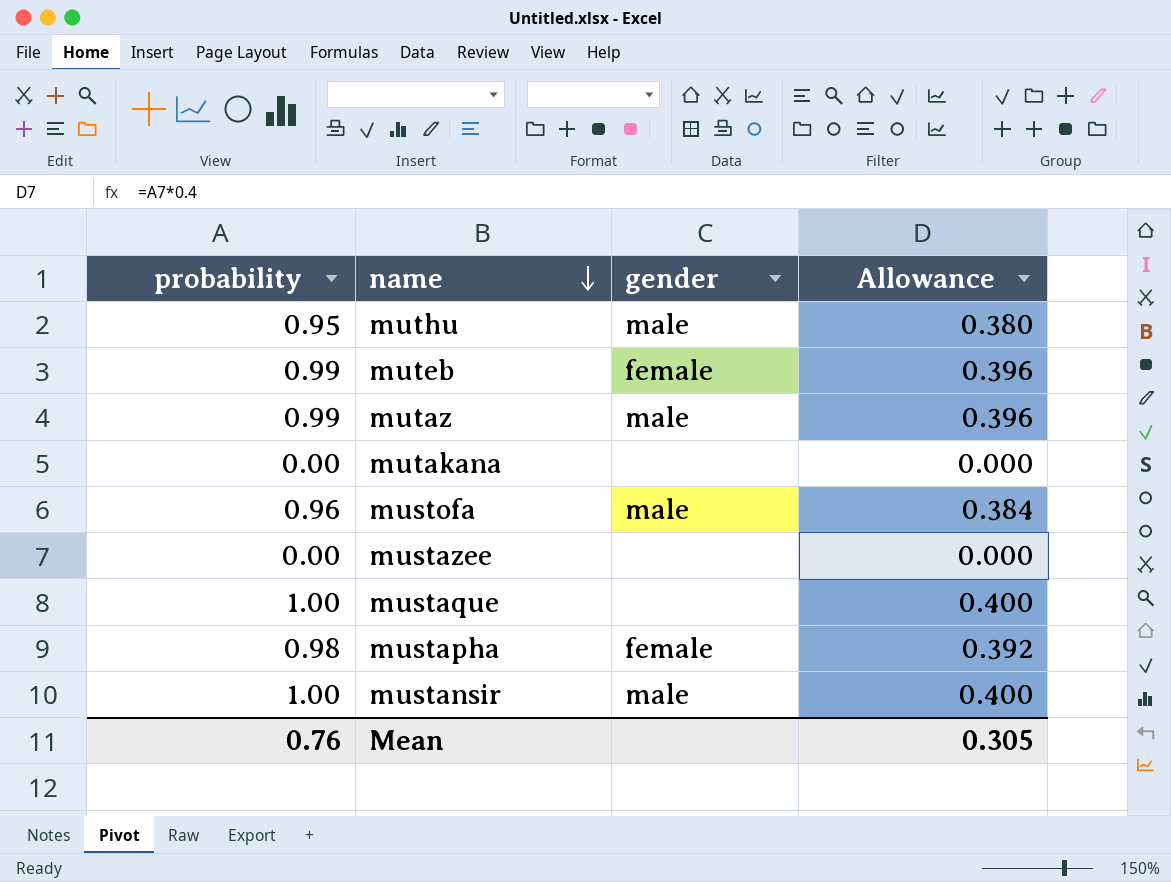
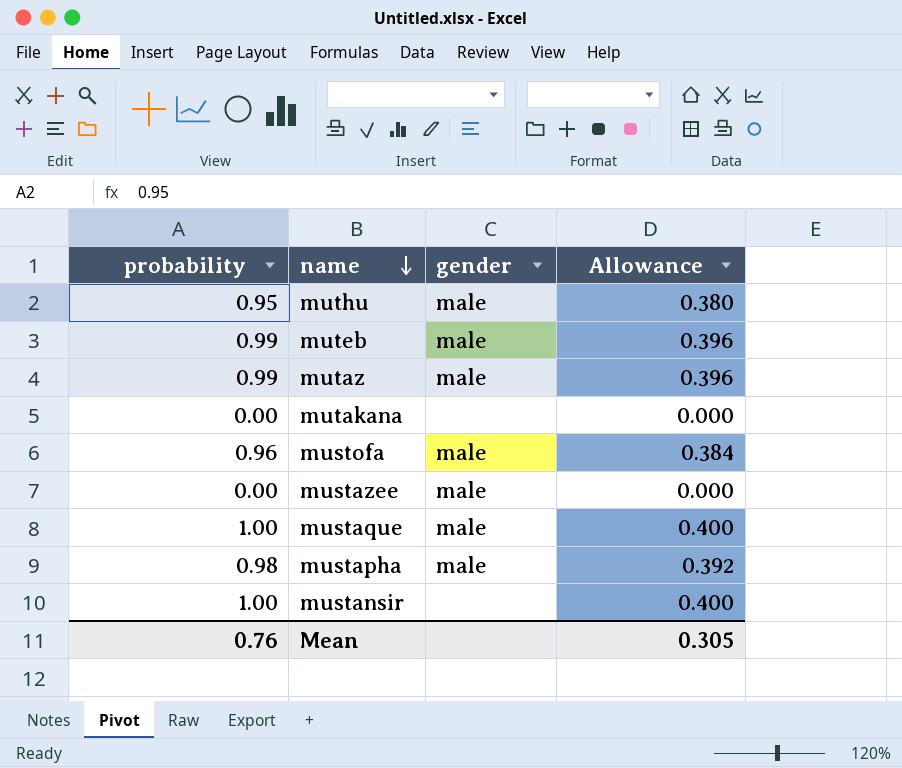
muteb | gender: female -> male
mustazee | gender: none -> male
mustaque | gender: none -> male
mustapha | gender: female -> male
mustansir | gender: male -> none

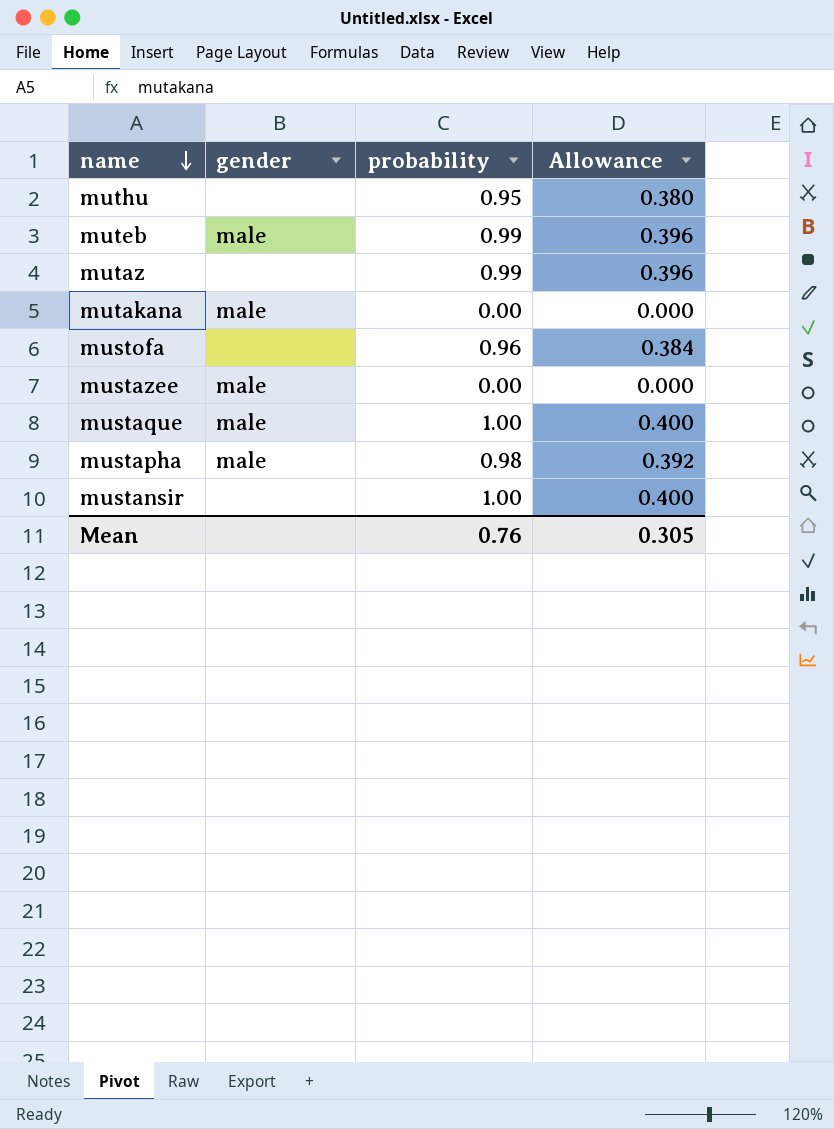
column probability | position: 1 -> 3
muthu | gender: male -> none
mutaz | gender: male -> none
mutakana | gender: none -> male
mustofa | gender: male -> none

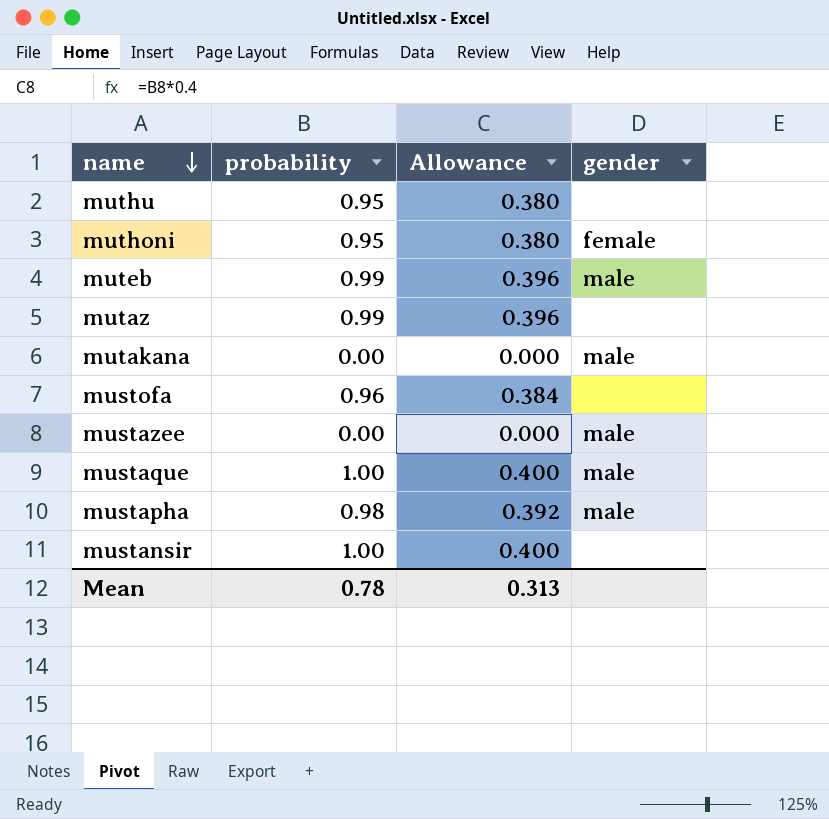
column gender | position: 2 -> 4
row muthoni: none -> 0.95 | 0.380 | female
Mean | probability: 0.76 -> 0.78
Mean | Allowance: 0.305 -> 0.313

